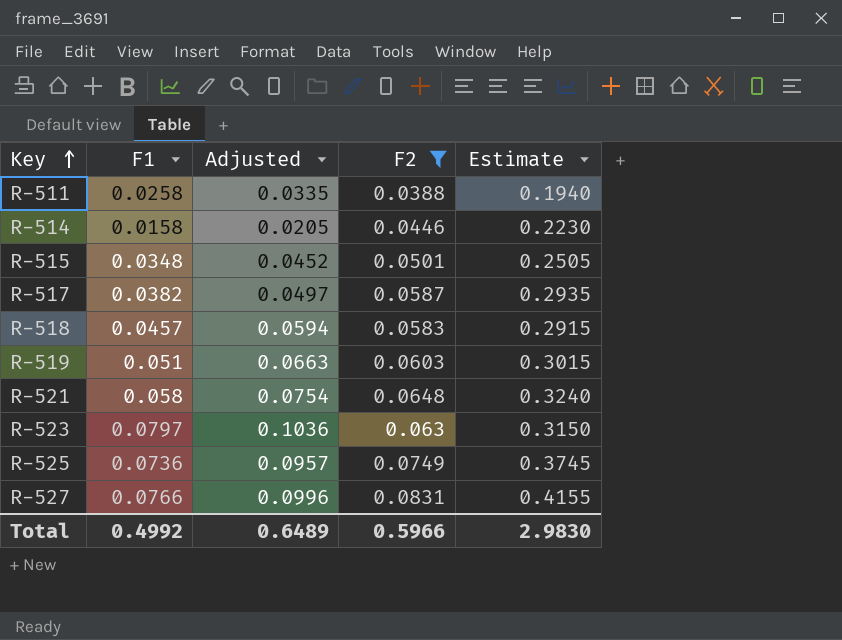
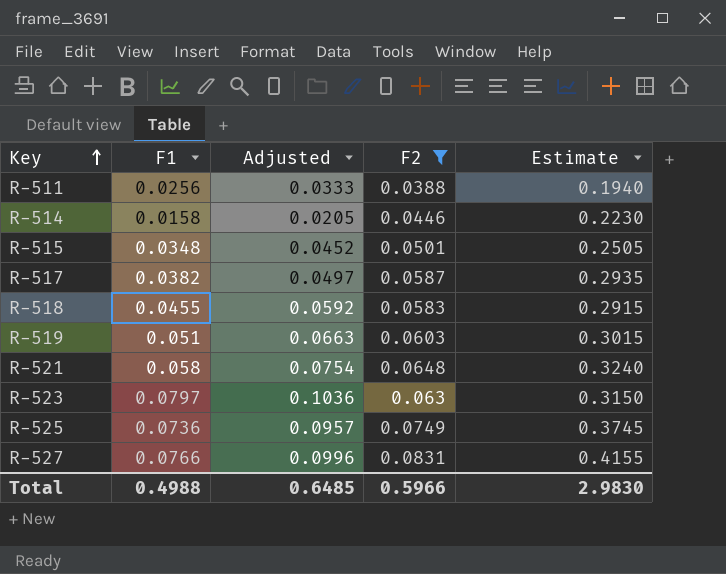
R-511 | F1: 0.0258 -> 0.0256
R-511 | Adjusted: 0.0335 -> 0.0333
R-518 | F1: 0.0457 -> 0.0455
R-518 | Adjusted: 0.0594 -> 0.0592
Total | F1: 0.4992 -> 0.4988
Total | Adjusted: 0.6489 -> 0.6485

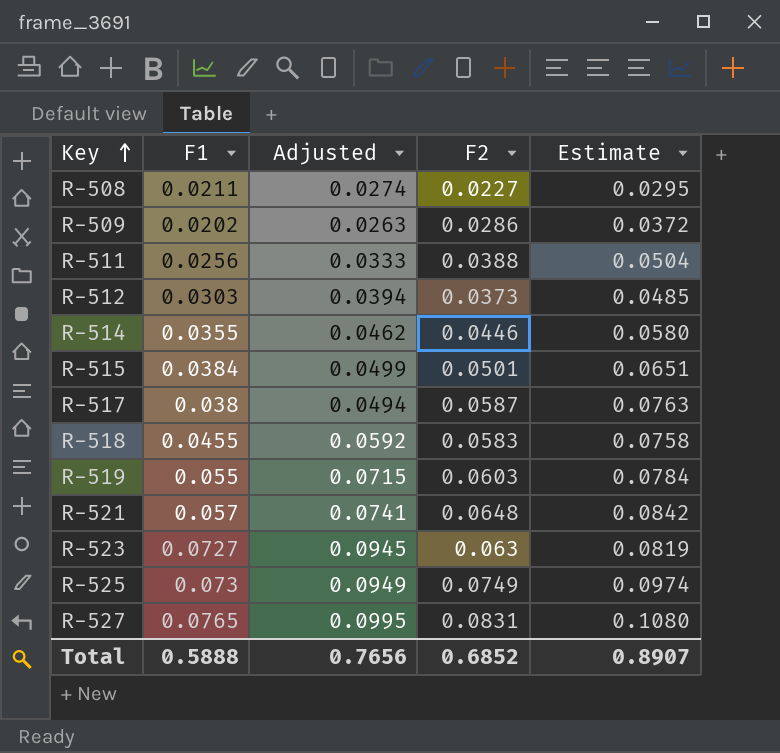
filter: F2 >= 0.0388 -> none
column Estimate | formula: [F2] * 5 -> [F2] * 1.3
R-514 | F1: 0.0158 -> 0.0355
R-514 | Adjusted: 0.0205 -> 0.0462
R-515 | F1: 0.0348 -> 0.0384
R-515 | Adjusted: 0.0452 -> 0.0499
R-517 | F1: 0.0382 -> 0.038
R-517 | Adjusted: 0.0497 -> 0.0494
R-519 | F1: 0.051 -> 0.055
R-519 | Adjusted: 0.0663 -> 0.0715
R-521 | F1: 0.058 -> 0.057
R-521 | Adjusted: 0.0754 -> 0.0741
R-523 | F1: 0.0797 -> 0.0727
R-523 | Adjusted: 0.1036 -> 0.0945
R-525 | F1: 0.0736 -> 0.073
R-525 | Adjusted: 0.0957 -> 0.0949
R-527 | F1: 0.0766 -> 0.0765
R-527 | Adjusted: 0.0996 -> 0.0995
Total | F1: 0.4988 -> 0.5888
Total | Adjusted: 0.6485 -> 0.7656
Total | F2: 0.5966 -> 0.6852
Total | Estimate: 2.9830 -> 0.8907

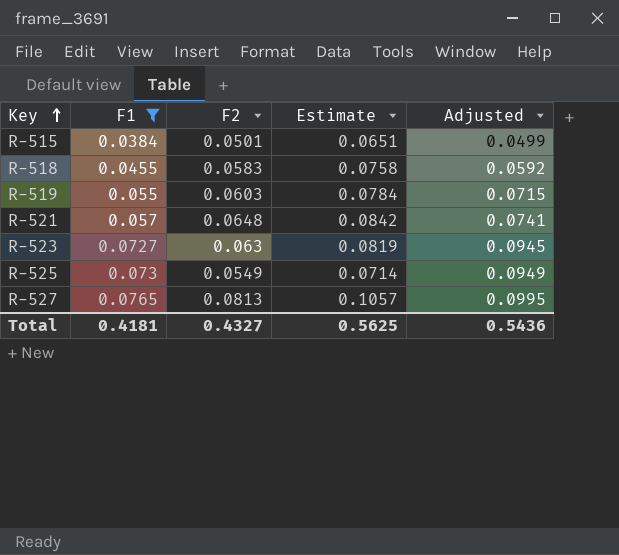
filter: none -> F1 >= 0.0384
column Adjusted | position: 3 -> 5
R-525 | F2: 0.0749 -> 0.0549
R-525 | Estimate: 0.0974 -> 0.0714
R-527 | F2: 0.0831 -> 0.0813
R-527 | Estimate: 0.1080 -> 0.1057
Total | F1: 0.5888 -> 0.4181
Total | F2: 0.6852 -> 0.4327
Total | Estimate: 0.8907 -> 0.5625
Total | Adjusted: 0.7656 -> 0.5436

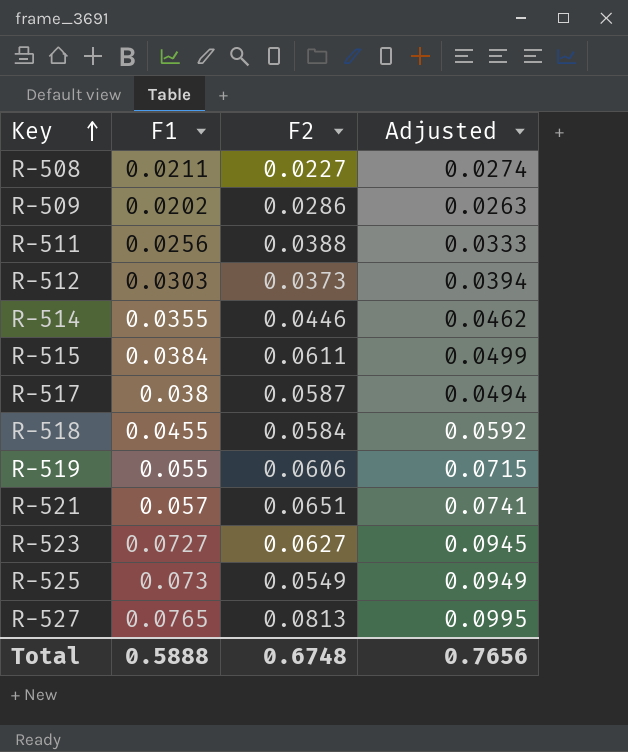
filter: F1 >= 0.0384 -> none
column Estimate | formula: [F2] * 1.3 -> none
R-515 | F2: 0.0501 -> 0.0611
R-518 | F2: 0.0583 -> 0.0584
R-519 | F2: 0.0603 -> 0.0606
R-521 | F2: 0.0648 -> 0.0651
R-523 | F2: 0.063 -> 0.0627
Total | F1: 0.4181 -> 0.5888
Total | F2: 0.4327 -> 0.6748
Total | Adjusted: 0.5436 -> 0.7656

